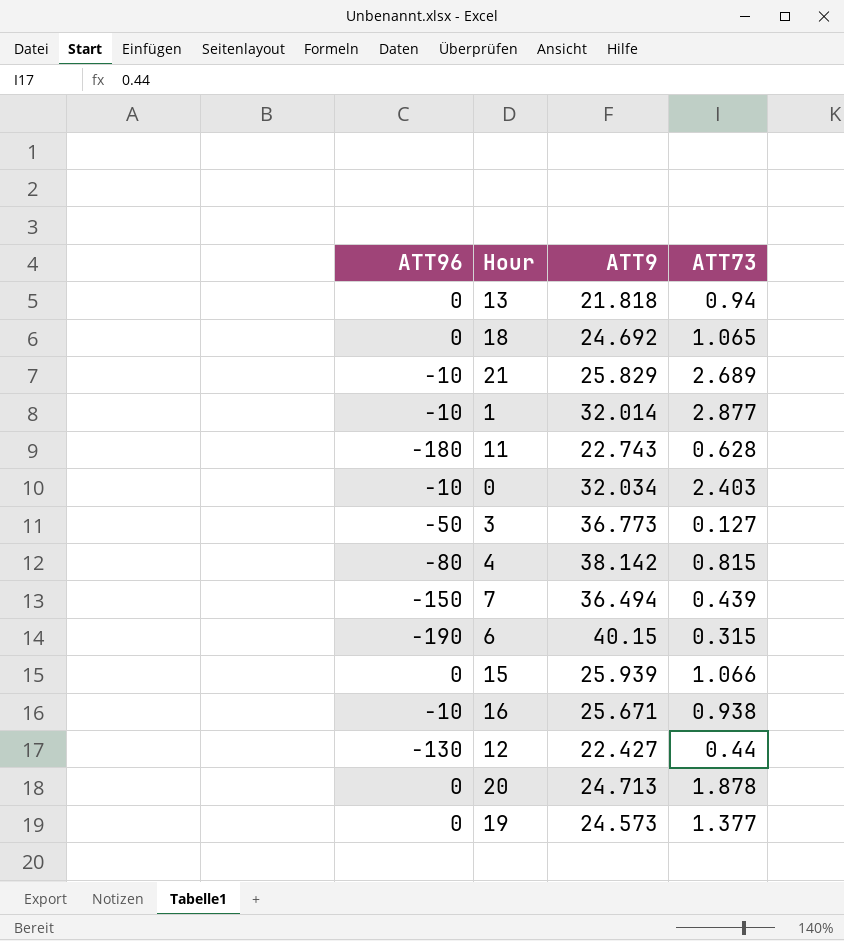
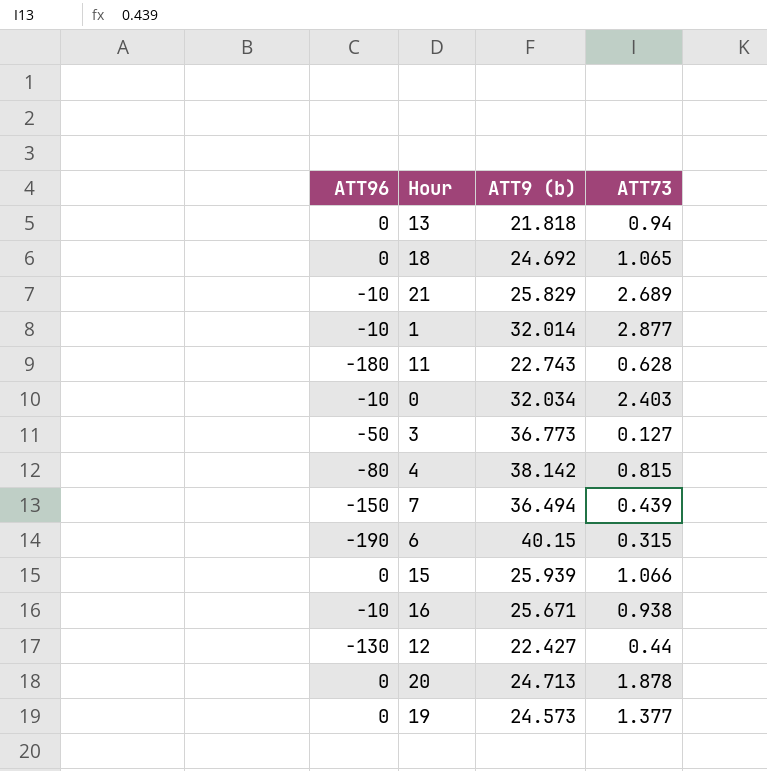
column name: ATT9 -> ATT9 (b)

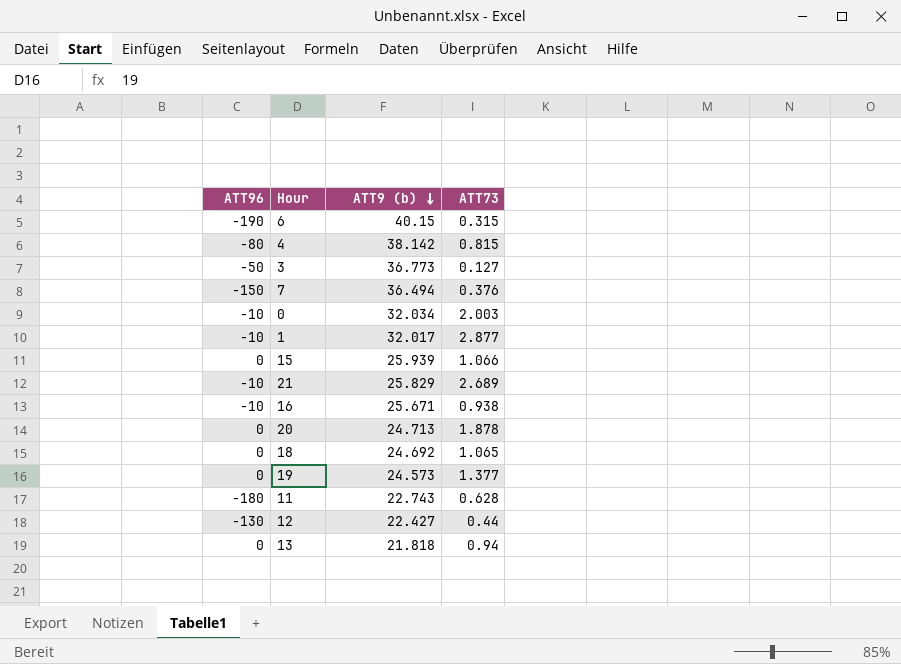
row order: none -> ATT9 (b) descending
7 | ATT73: 0.439 -> 0.376
0 | ATT73: 2.403 -> 2.003
1 | ATT9 (b): 32.014 -> 32.017

